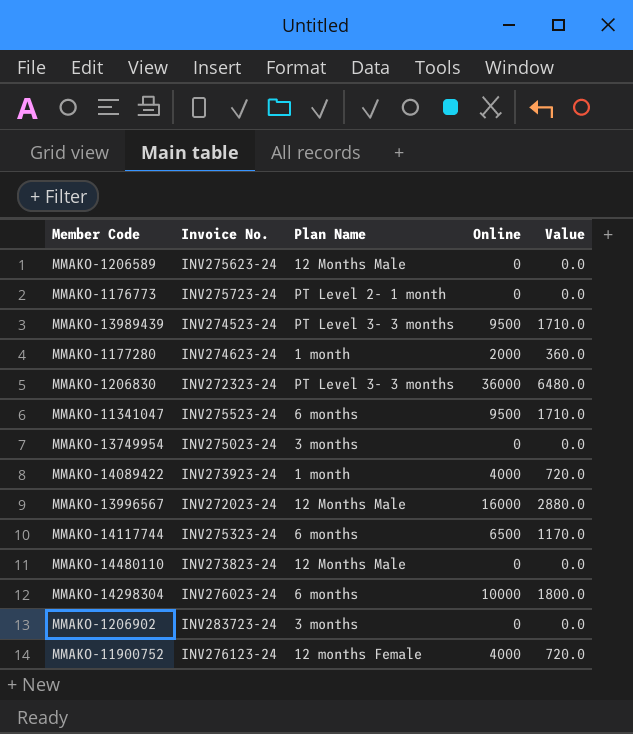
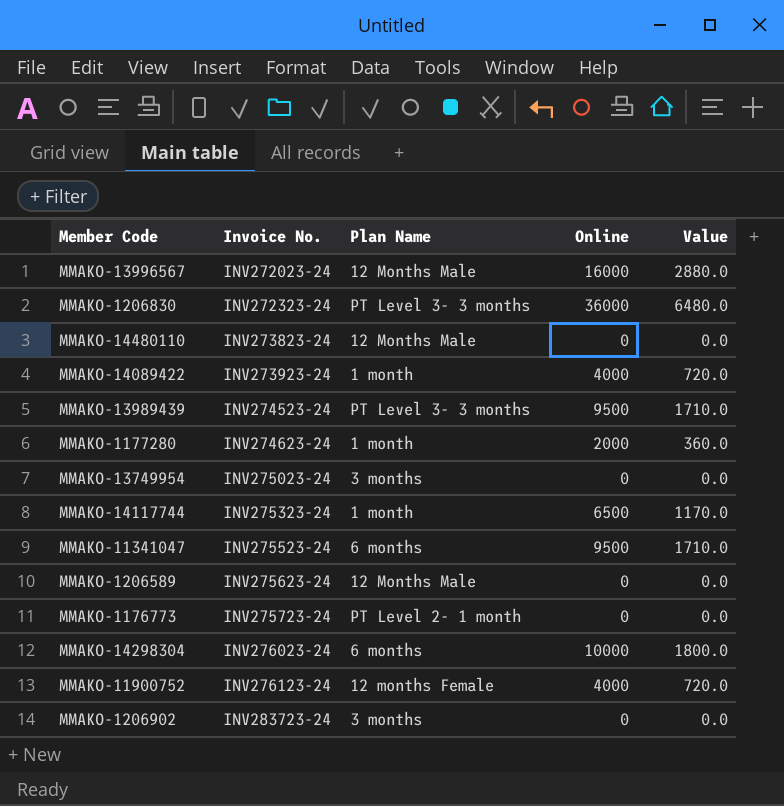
row order: none -> Invoice No. ascending
MMAKO-14117744 | Plan Name: 6 months -> 1 month

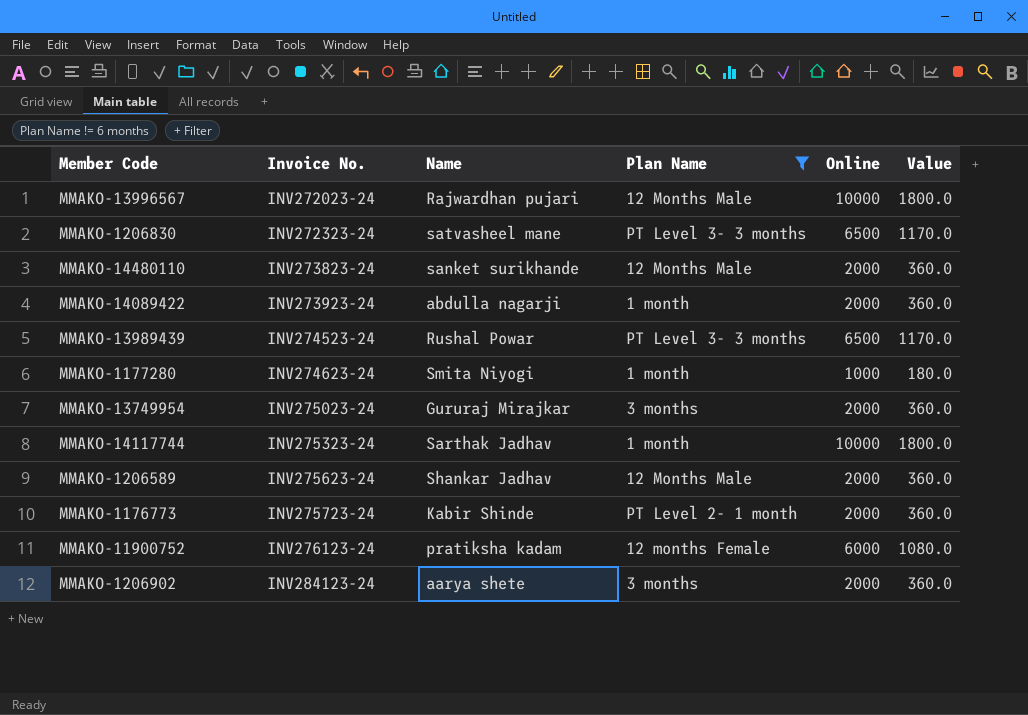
filter: none -> Plan Name != 6 months
column Name | position: none -> 3
MMAKO-13996567 | Online: 16000 -> 10000
MMAKO-13996567 | Value: 2880.0 -> 1800.0
MMAKO-1206830 | Online: 36000 -> 6500
MMAKO-1206830 | Value: 6480.0 -> 1170.0
MMAKO-14480110 | Online: 0 -> 2000
MMAKO-14480110 | Value: 0.0 -> 360.0
MMAKO-14089422 | Online: 4000 -> 2000
MMAKO-14089422 | Value: 720.0 -> 360.0
MMAKO-13989439 | Online: 9500 -> 6500
MMAKO-13989439 | Value: 1710.0 -> 1170.0
MMAKO-1177280 | Online: 2000 -> 1000
MMAKO-1177280 | Value: 360.0 -> 180.0
MMAKO-13749954 | Online: 0 -> 2000
MMAKO-13749954 | Value: 0.0 -> 360.0
MMAKO-14117744 | Online: 6500 -> 10000
MMAKO-14117744 | Value: 1170.0 -> 1800.0
MMAKO-1206589 | Online: 0 -> 2000
MMAKO-1206589 | Value: 0.0 -> 360.0
MMAKO-1176773 | Online: 0 -> 2000
MMAKO-1176773 | Value: 0.0 -> 360.0
MMAKO-11900752 | Online: 4000 -> 6000
MMAKO-11900752 | Value: 720.0 -> 1080.0
MMAKO-1206902 | Invoice No.: INV283723-24 -> INV284123-24
MMAKO-1206902 | Online: 0 -> 2000
MMAKO-1206902 | Value: 0.0 -> 360.0

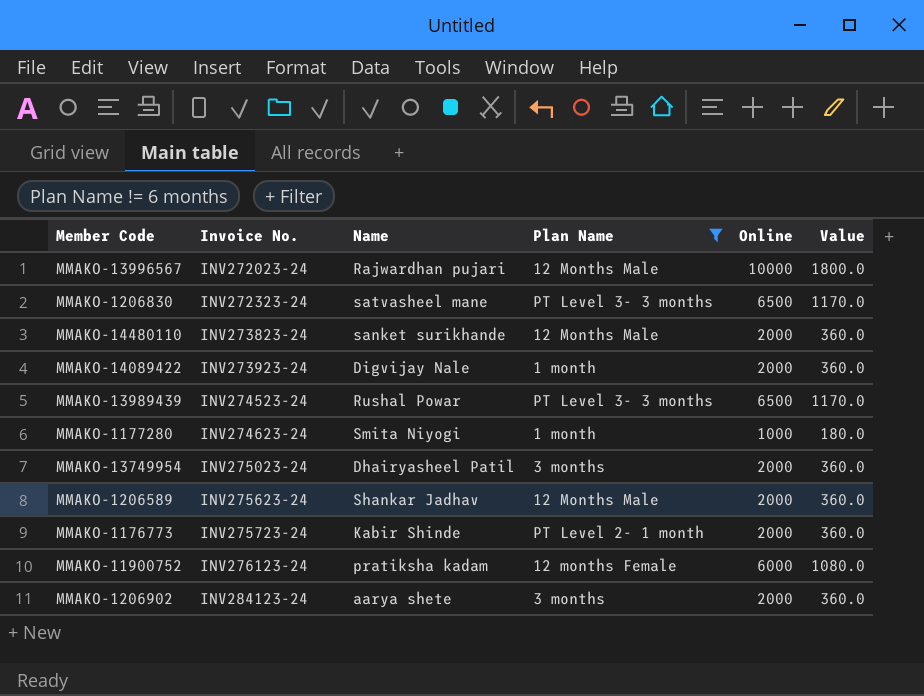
row MMAKO-14117744: INV275323-24 | Sarthak Jadhav | 1 month | 10000 | 1800.0 -> none
MMAKO-14089422 | Name: abdulla nagarji -> Digvijay Nale
MMAKO-13749954 | Name: Gururaj Mirajkar -> Dhairyasheel Patil

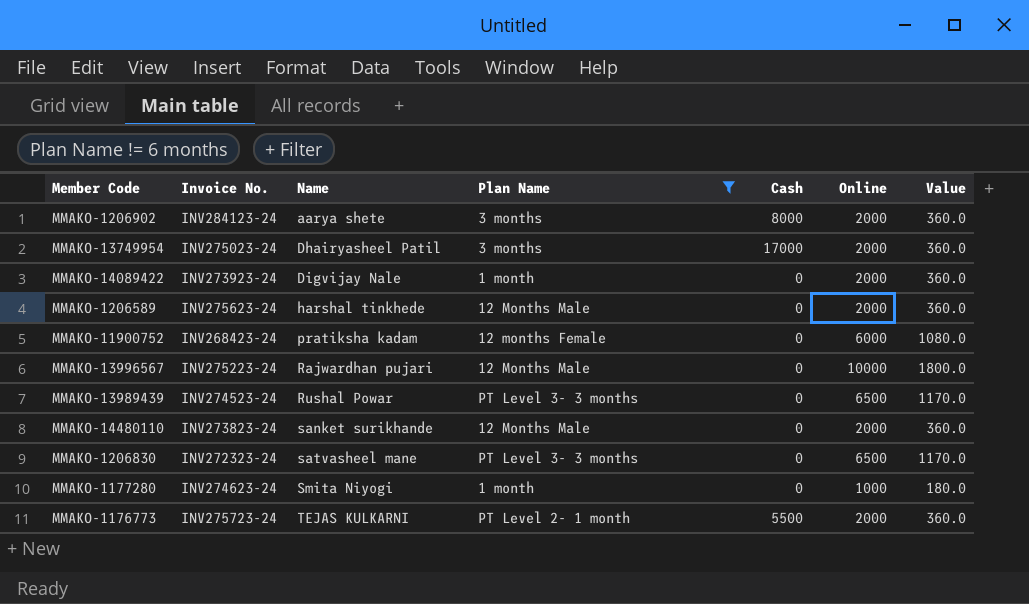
row order: Invoice No. ascending -> Name ascending
column Cash | position: none -> 5
MMAKO-1206589 | Name: Shankar Jadhav -> harshal tinkhede
MMAKO-11900752 | Invoice No.: INV276123-24 -> INV268423-24
MMAKO-13996567 | Invoice No.: INV272023-24 -> INV275223-24
MMAKO-1176773 | Name: Kabir Shinde -> TEJAS KULKARNI

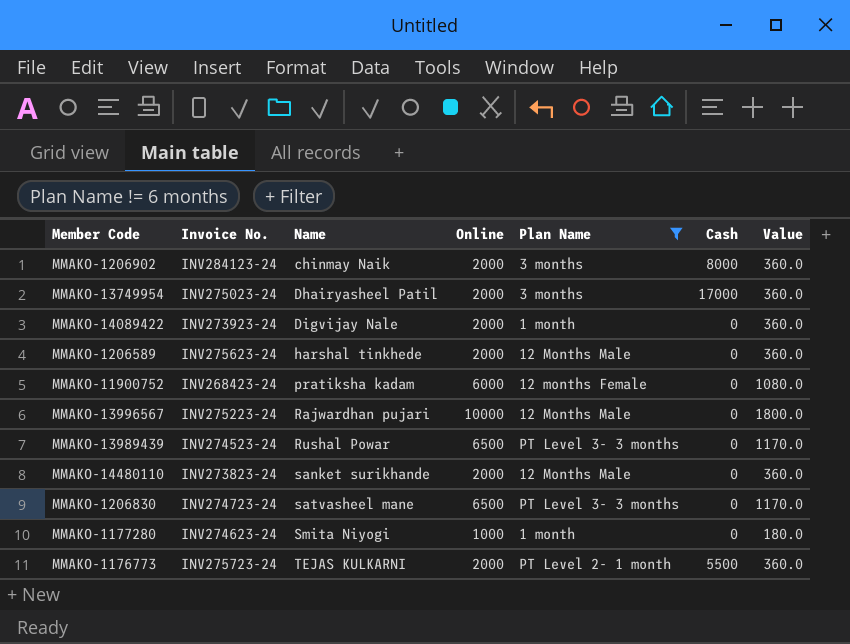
column Online | position: 6 -> 4
MMAKO-1206902 | Name: aarya shete -> chinmay Naik
MMAKO-1206830 | Invoice No.: INV272323-24 -> INV274723-24

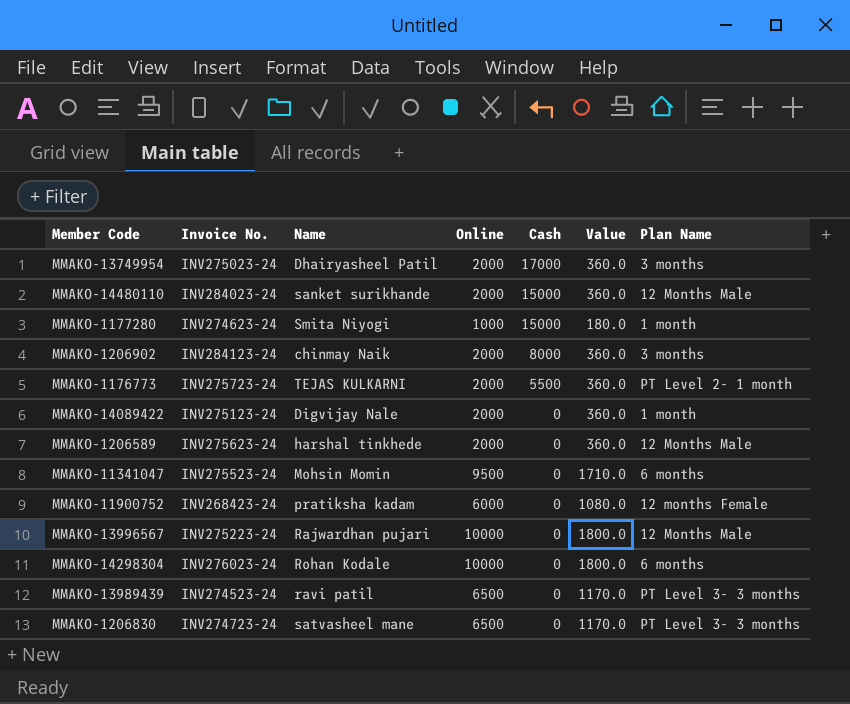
filter: Plan Name != 6 months -> none
row order: Name ascending -> Cash descending
column Plan Name | position: 5 -> 7
MMAKO-14480110 | Invoice No.: INV273823-24 -> INV284023-24
MMAKO-14480110 | Cash: 0 -> 15000
MMAKO-1177280 | Cash: 0 -> 15000
MMAKO-14089422 | Invoice No.: INV273923-24 -> INV275123-24
MMAKO-13989439 | Name: Rushal Powar -> ravi patil

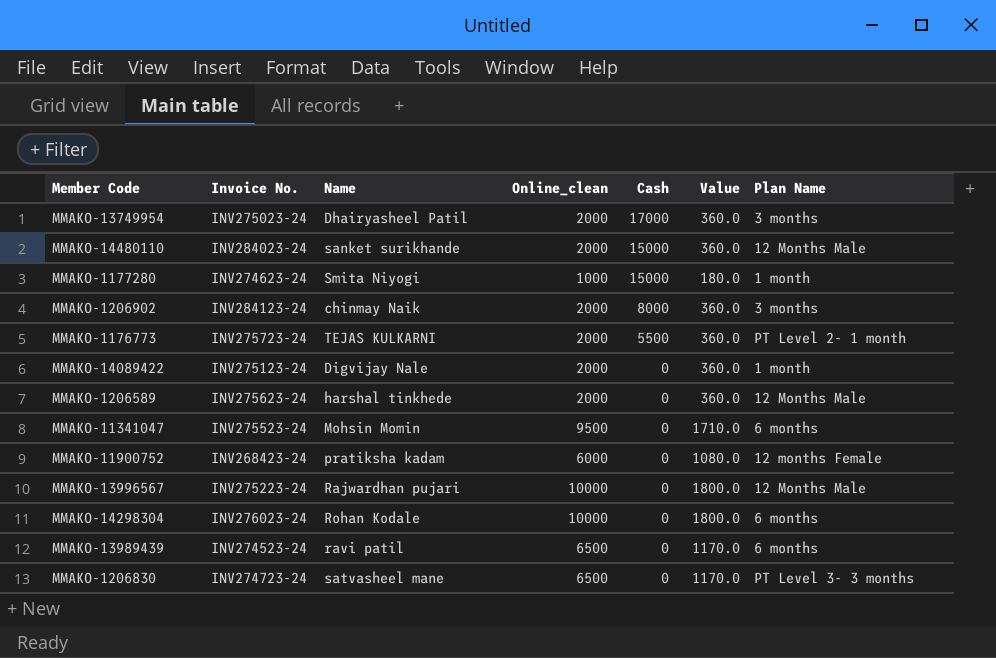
column name: Online -> Online_clean
MMAKO-13989439 | Plan Name: PT Level 3- 3 months -> 6 months

